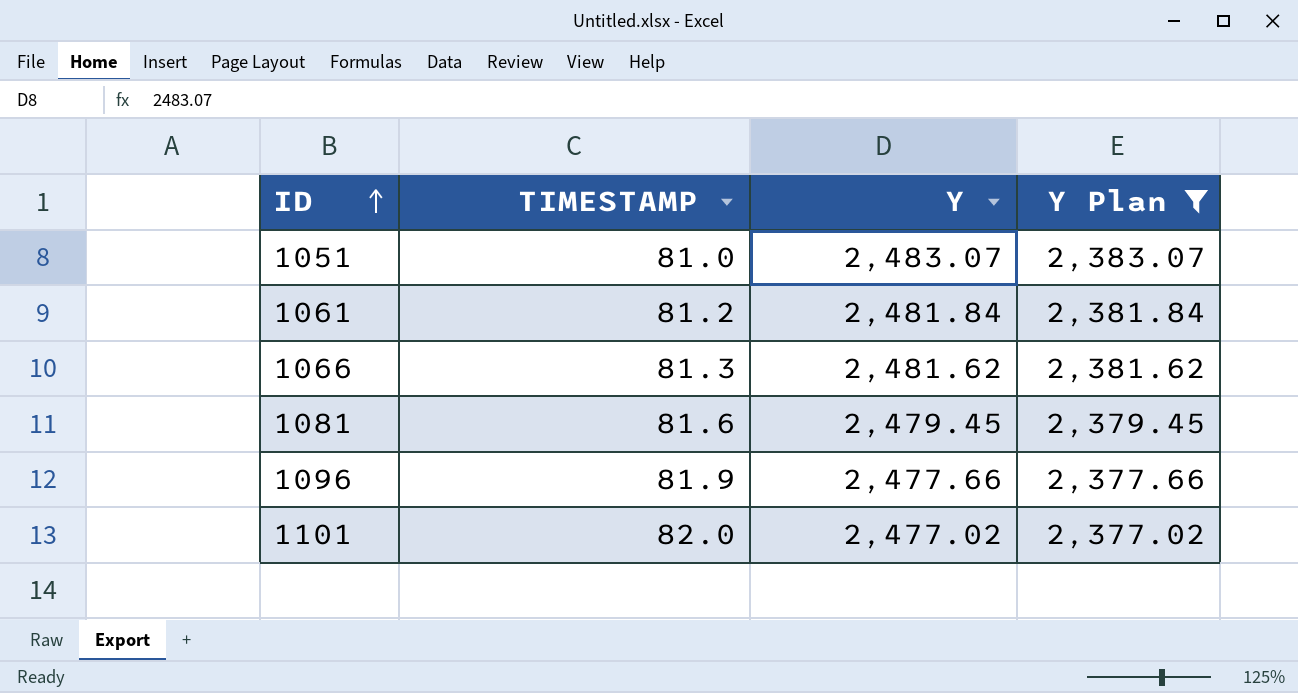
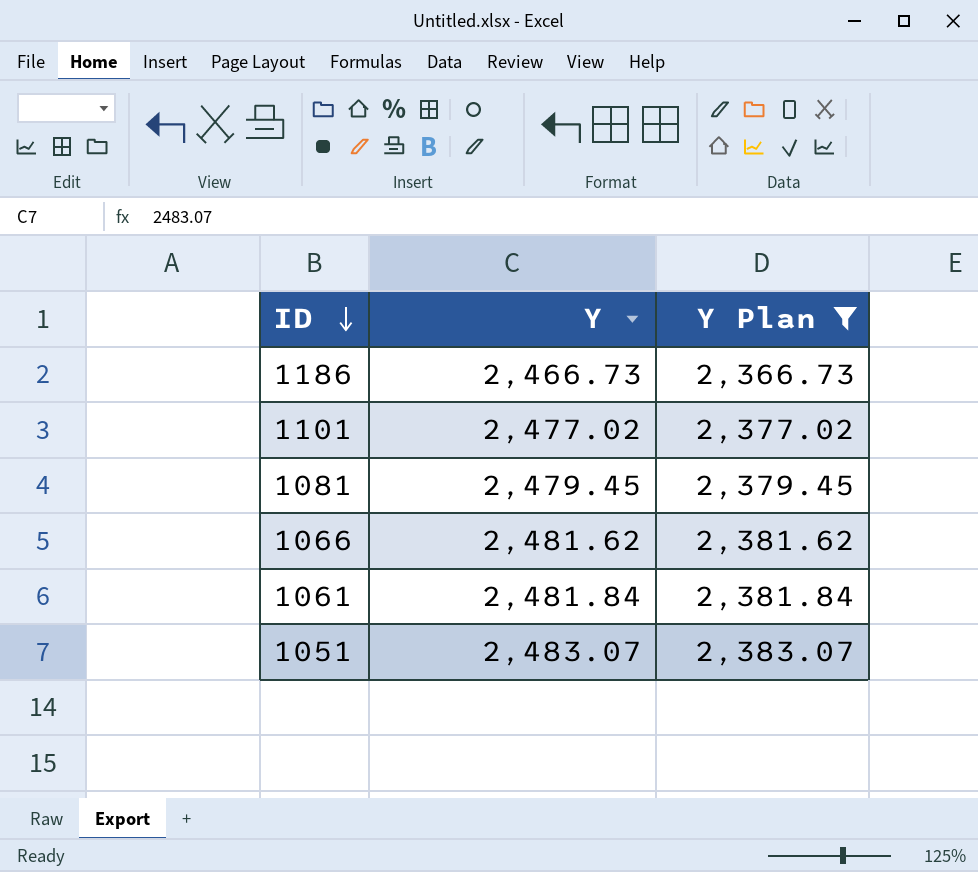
row order: ID ascending -> ID descending
column TIMESTAMP | position: 2 -> none
row 1096: 81.9 | 2,477.66 | 2,377.66 -> none
row 1186: none -> 2,466.73 | 2,366.73

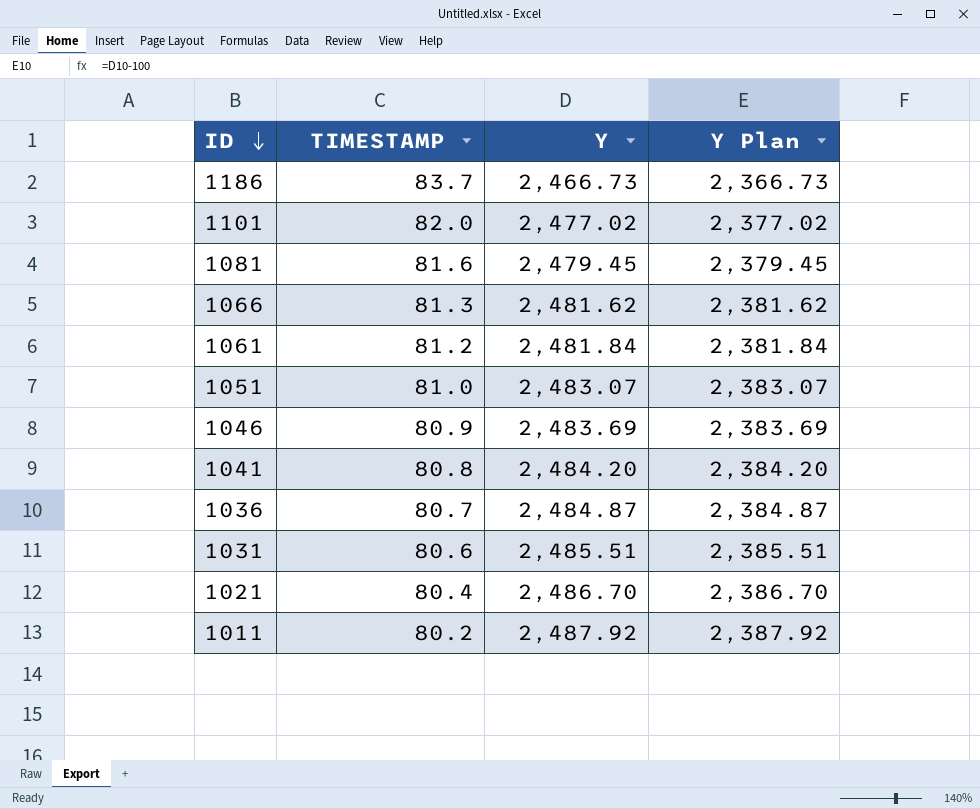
filter: Y Plan <= 2,383.07 -> none
column TIMESTAMP | position: none -> 2

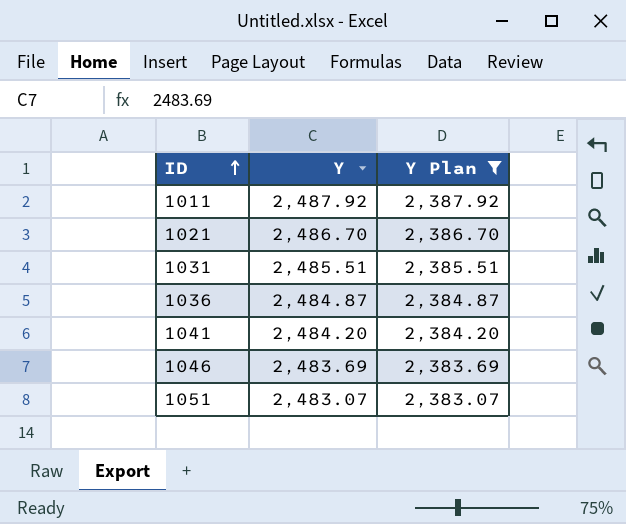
filter: none -> Y Plan >= 2,383.07
row order: ID descending -> ID ascending
column TIMESTAMP | position: 2 -> none

